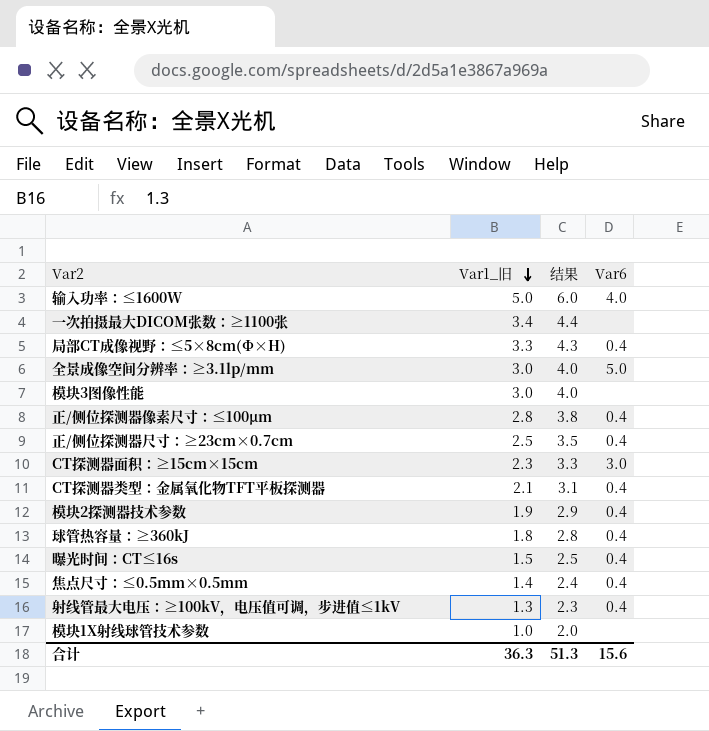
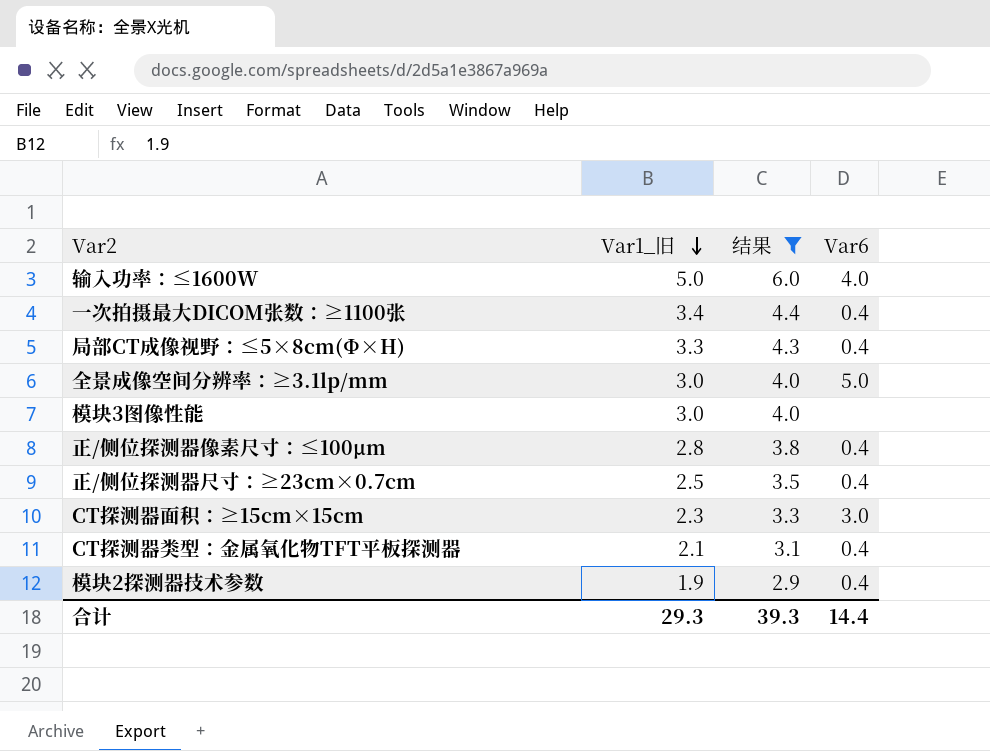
filter: none -> 结果 >= 2.9
一次拍摄最大DICOM张数：≥1100张 | Var6: none -> 0.4
合计 | Var1_旧: 36.3 -> 29.3
合计 | 结果: 51.3 -> 39.3
合计 | Var6: 15.6 -> 14.4

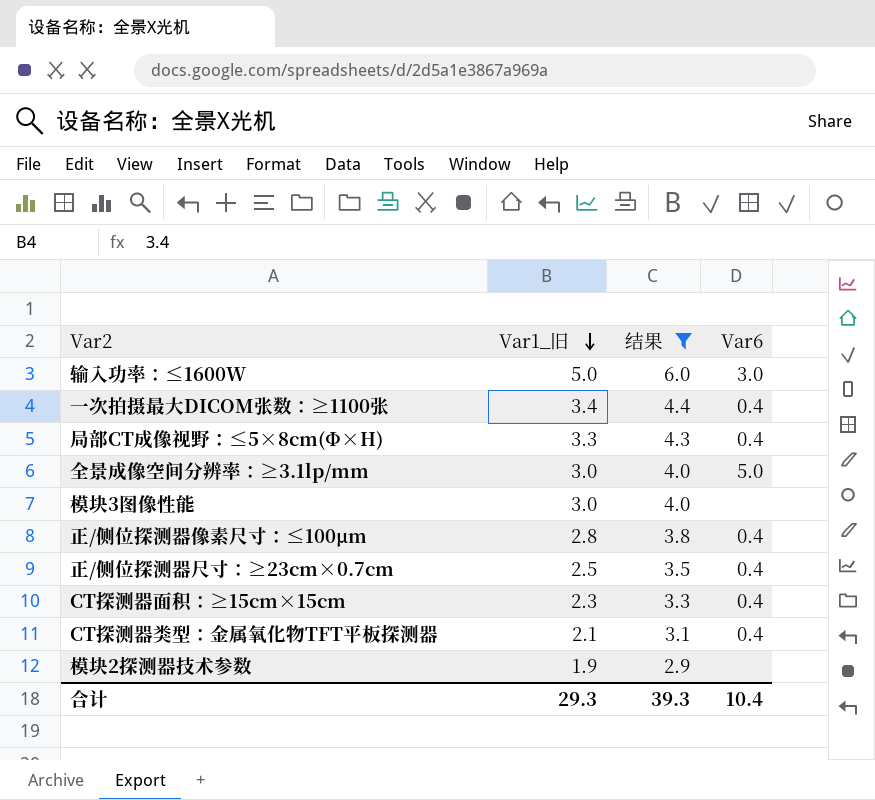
输入功率：≤1600W | Var6: 4.0 -> 3.0
CT探测器面积：≥15cm×15cm | Var6: 3.0 -> 0.4
模块2探测器技术参数 | Var6: 0.4 -> none
合计 | Var6: 14.4 -> 10.4

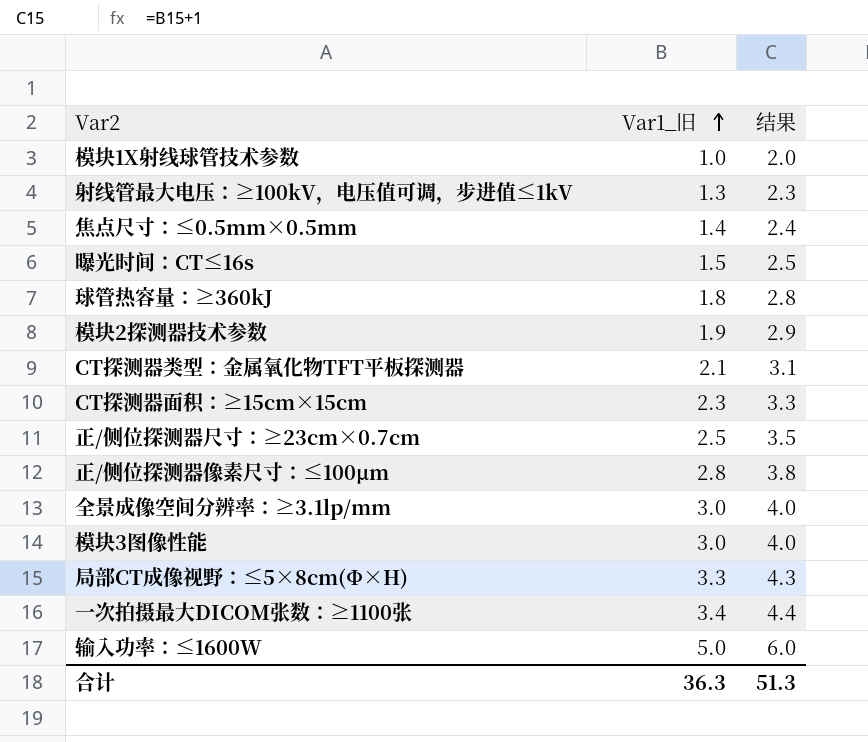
filter: 结果 >= 2.9 -> none
row order: Var1_旧 descending -> Var1_旧 ascending
column Var6 | position: 4 -> none
合计 | Var1_旧: 29.3 -> 36.3
合计 | 结果: 39.3 -> 51.3

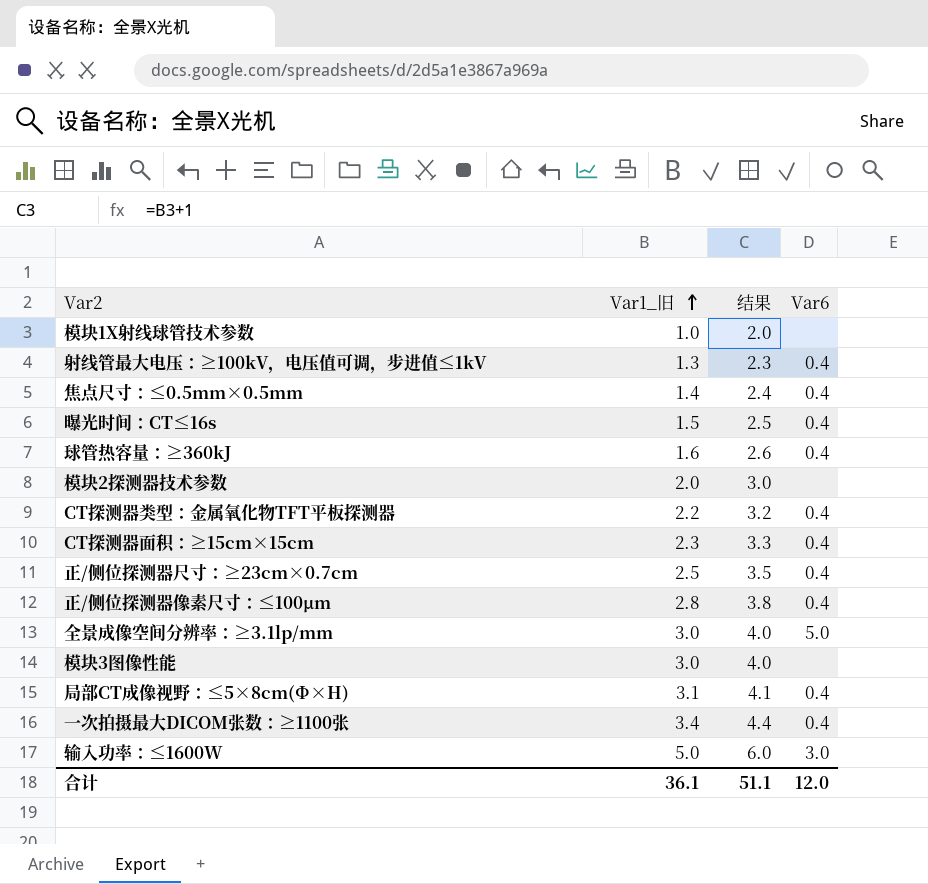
column Var6 | position: none -> 4
球管热容量：≥360kJ | Var1_旧: 1.8 -> 1.6
球管热容量：≥360kJ | 结果: 2.8 -> 2.6
模块2探测器技术参数 | Var1_旧: 1.9 -> 2.0
模块2探测器技术参数 | 结果: 2.9 -> 3.0
CT探测器类型：金属氧化物TFT平板探测器 | Var1_旧: 2.1 -> 2.2
CT探测器类型：金属氧化物TFT平板探测器 | 结果: 3.1 -> 3.2
局部CT成像视野：≤5×8cm(Φ×H) | Var1_旧: 3.3 -> 3.1
局部CT成像视野：≤5×8cm(Φ×H) | 结果: 4.3 -> 4.1
合计 | Var1_旧: 36.3 -> 36.1
合计 | 结果: 51.3 -> 51.1

